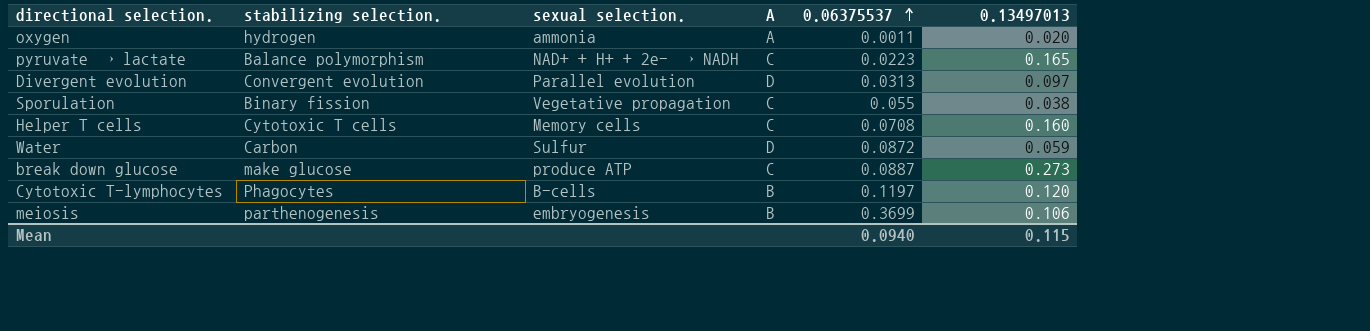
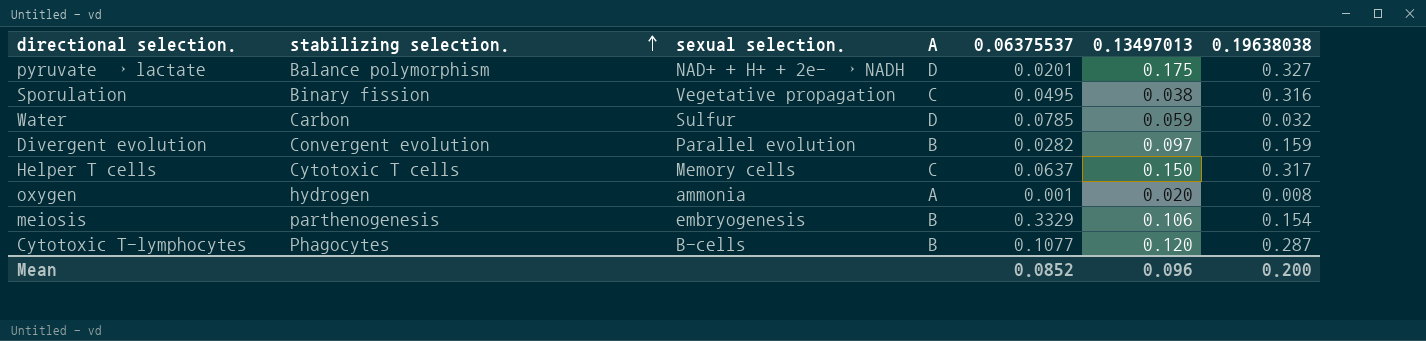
row order: 0.06375537 ascending -> stabilizing selection. ascending
column 0.19638038 | position: none -> 7
row break down glucose: make glucose | produce ATP | C | 0.0887 | 0.273 -> none
pyruvate → lactate | A: C -> D
pyruvate → lactate | 0.06375537: 0.0223 -> 0.0201
pyruvate → lactate | 0.13497013: 0.165 -> 0.175
Sporulation | 0.06375537: 0.055 -> 0.0495
Water | 0.06375537: 0.0872 -> 0.0785
Divergent evolution | A: D -> B
Divergent evolution | 0.06375537: 0.0313 -> 0.0282
Helper T cells | 0.06375537: 0.0708 -> 0.0637
Helper T cells | 0.13497013: 0.160 -> 0.150
oxygen | 0.06375537: 0.0011 -> 0.001
meiosis | 0.06375537: 0.3699 -> 0.3329
Cytotoxic T-lymphocytes | 0.06375537: 0.1197 -> 0.1077
Mean | 0.06375537: 0.0940 -> 0.0852
Mean | 0.13497013: 0.115 -> 0.096

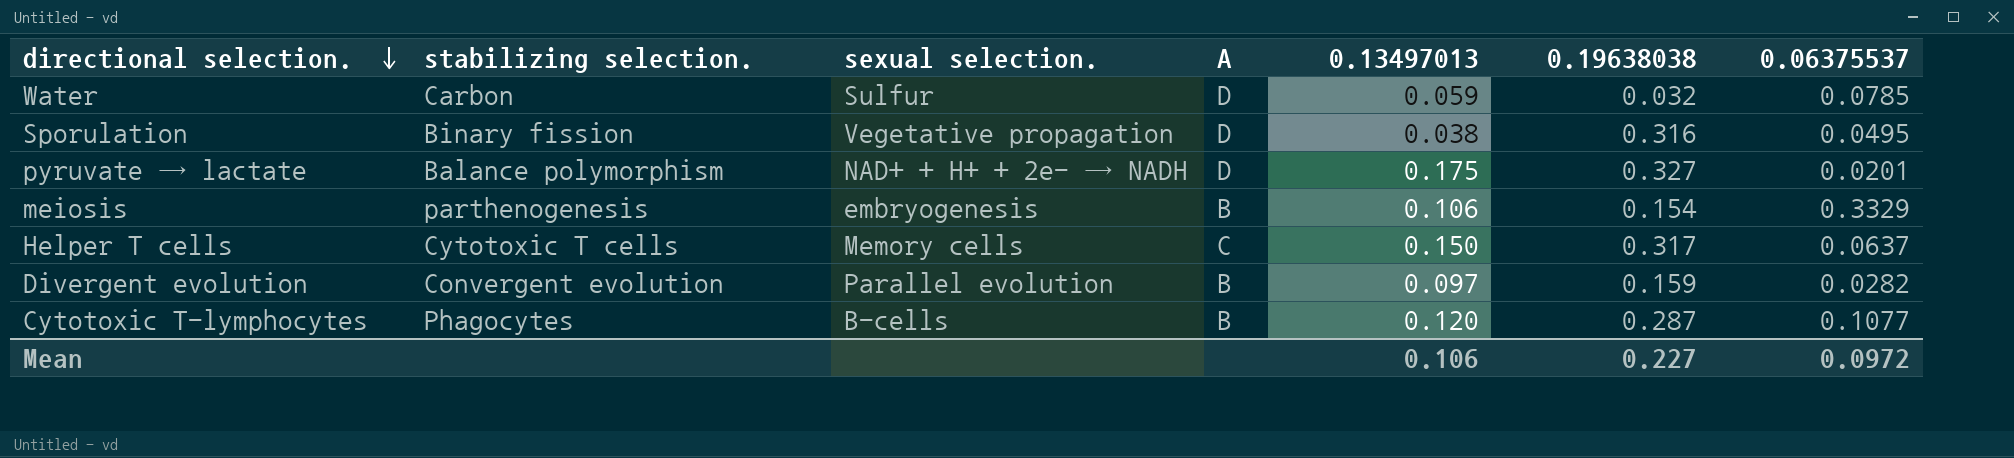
row order: stabilizing selection. ascending -> directional selection. descending
column 0.06375537 | position: 5 -> 7
row oxygen: hydrogen | ammonia | A | 0.001 | 0.020 | 0.008 -> none
Sporulation | A: C -> D
Mean | 0.13497013: 0.096 -> 0.106
Mean | 0.19638038: 0.200 -> 0.227
Mean | 0.06375537: 0.0852 -> 0.0972

